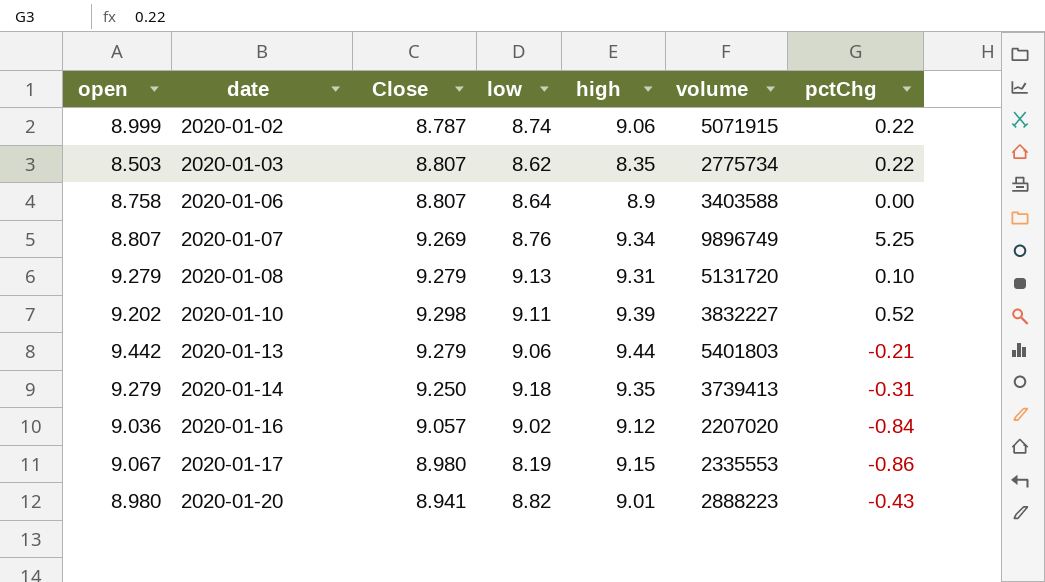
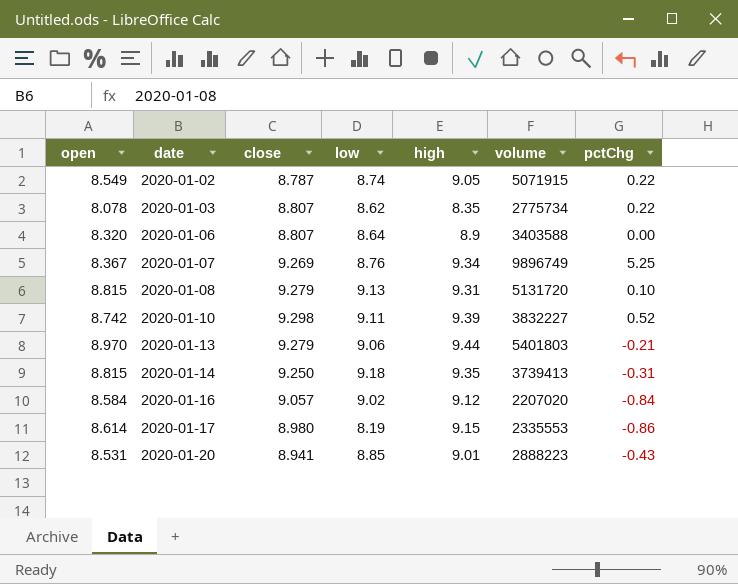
column name: Close -> close
2020-01-02 | open: 8.999 -> 8.549
2020-01-02 | high: 9.06 -> 9.05
2020-01-03 | open: 8.503 -> 8.078
2020-01-06 | open: 8.758 -> 8.320
2020-01-07 | open: 8.807 -> 8.367
2020-01-08 | open: 9.279 -> 8.815
2020-01-10 | open: 9.202 -> 8.742
2020-01-13 | open: 9.442 -> 8.970
2020-01-14 | open: 9.279 -> 8.815
2020-01-16 | open: 9.036 -> 8.584
2020-01-17 | open: 9.067 -> 8.614
2020-01-20 | open: 8.980 -> 8.531
2020-01-20 | low: 8.82 -> 8.85

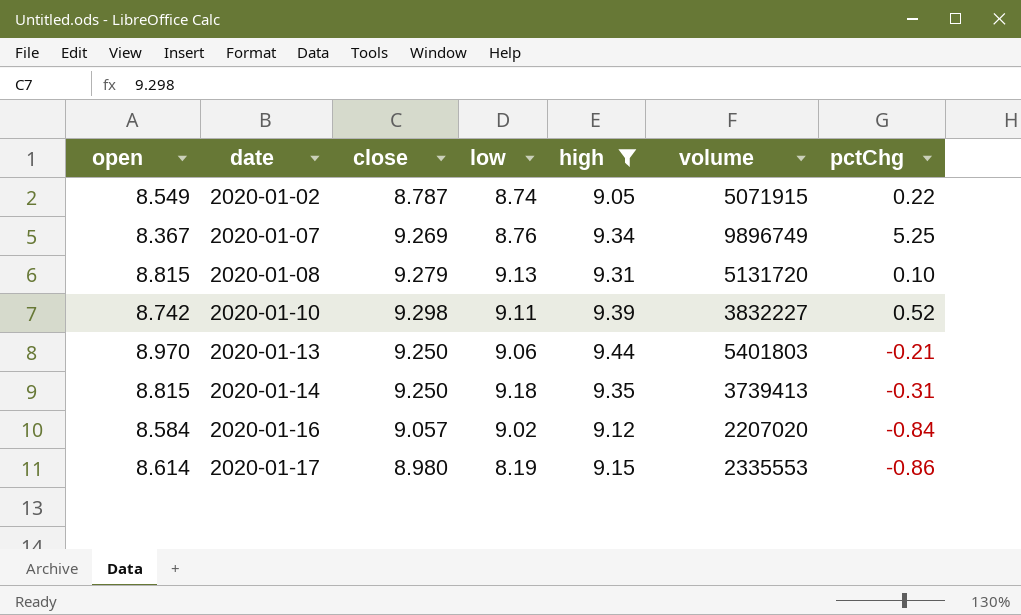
filter: none -> high >= 9.05
2020-01-13 | close: 9.279 -> 9.250

